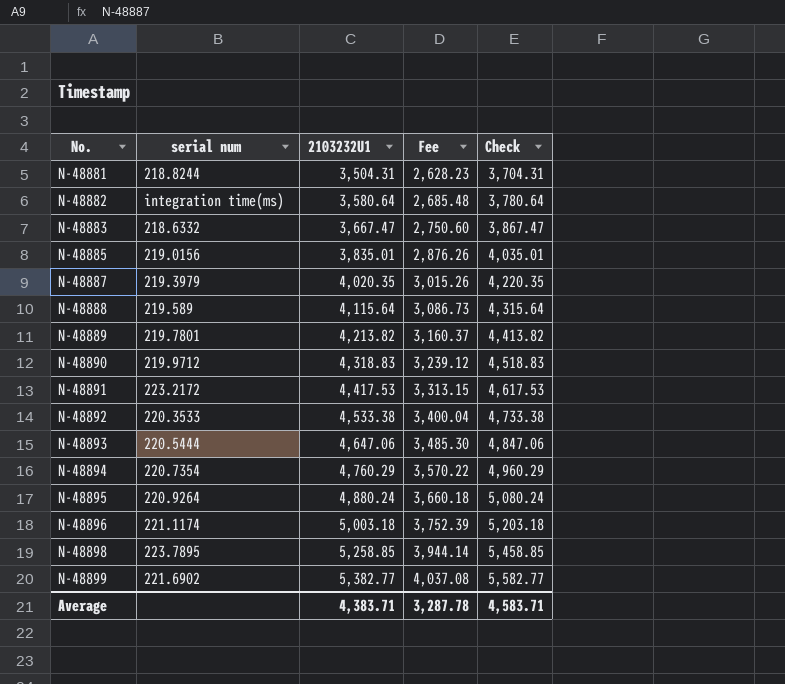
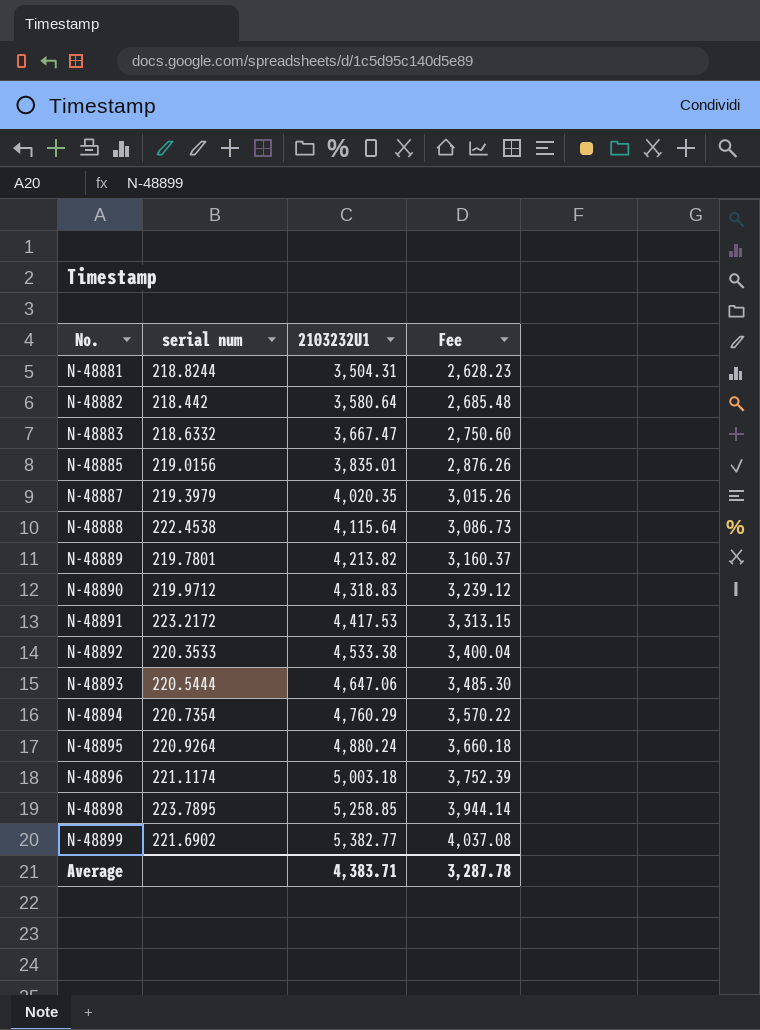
column Check | formula: [2103232U1] + 200 -> none
N-48882 | serial num: integration time(ms) -> 218.442
N-48888 | serial num: 219.589 -> 222.4538

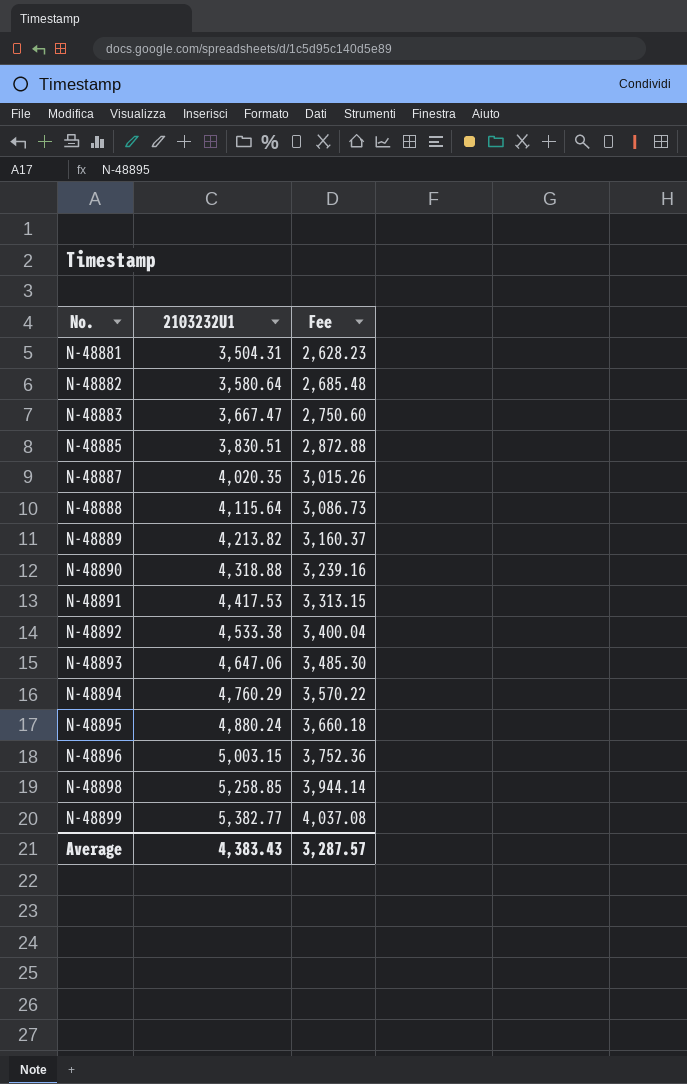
column serial num | position: 2 -> none
N-48885 | 2103232U1: 3,835.01 -> 3,830.51
N-48885 | Fee: 2,876.26 -> 2,872.88
N-48890 | 2103232U1: 4,318.83 -> 4,318.88
N-48890 | Fee: 3,239.12 -> 3,239.16
N-48896 | 2103232U1: 5,003.18 -> 5,003.15
N-48896 | Fee: 3,752.39 -> 3,752.36
Average | 2103232U1: 4,383.71 -> 4,383.43
Average | Fee: 3,287.78 -> 3,287.57

